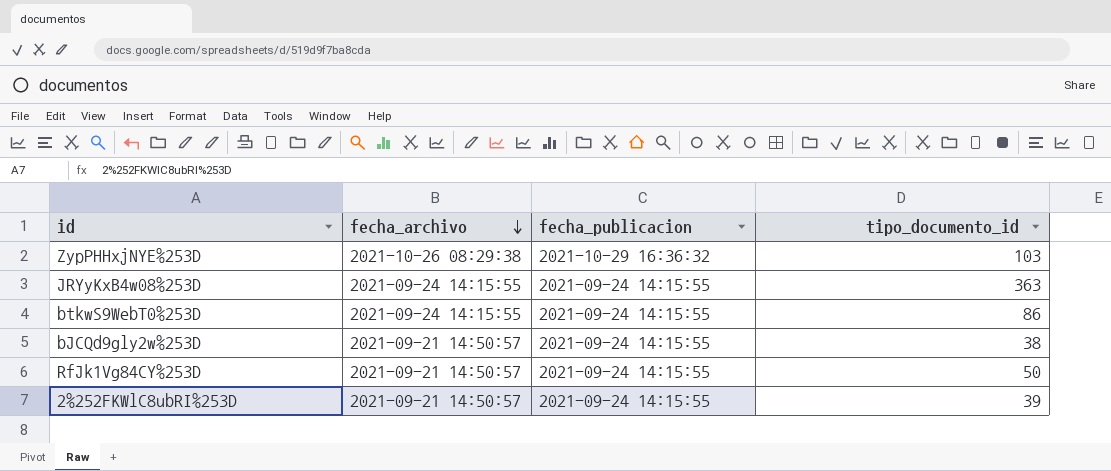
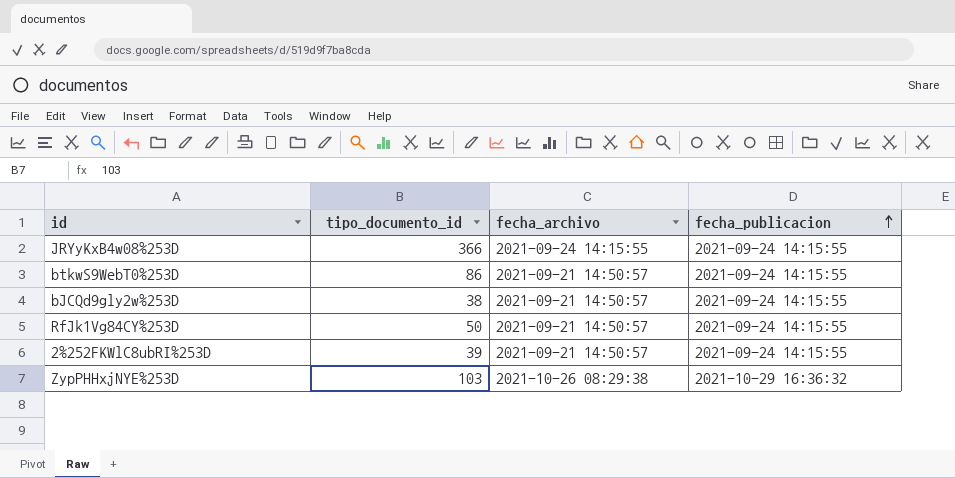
row order: fecha_archivo descending -> fecha_publicacion ascending
column tipo_documento_id | position: 4 -> 2
JRYyKxB4w08%253D | tipo_documento_id: 363 -> 366
btkwS9WebT0%253D | fecha_archivo: 2021-09-24 14:15:55 -> 2021-09-21 14:50:57

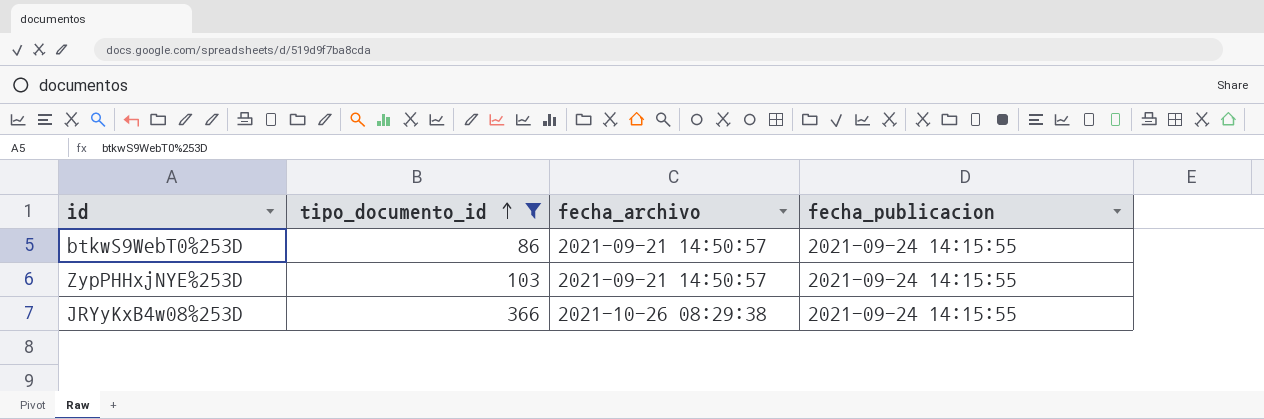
filter: none -> tipo_documento_id >= 86
row order: fecha_publicacion ascending -> tipo_documento_id ascending
ZypPHHxjNYE%253D | fecha_archivo: 2021-10-26 08:29:38 -> 2021-09-21 14:50:57
ZypPHHxjNYE%253D | fecha_publicacion: 2021-10-29 16:36:32 -> 2021-09-24 14:15:55
JRYyKxB4w08%253D | fecha_archivo: 2021-09-24 14:15:55 -> 2021-10-26 08:29:38

